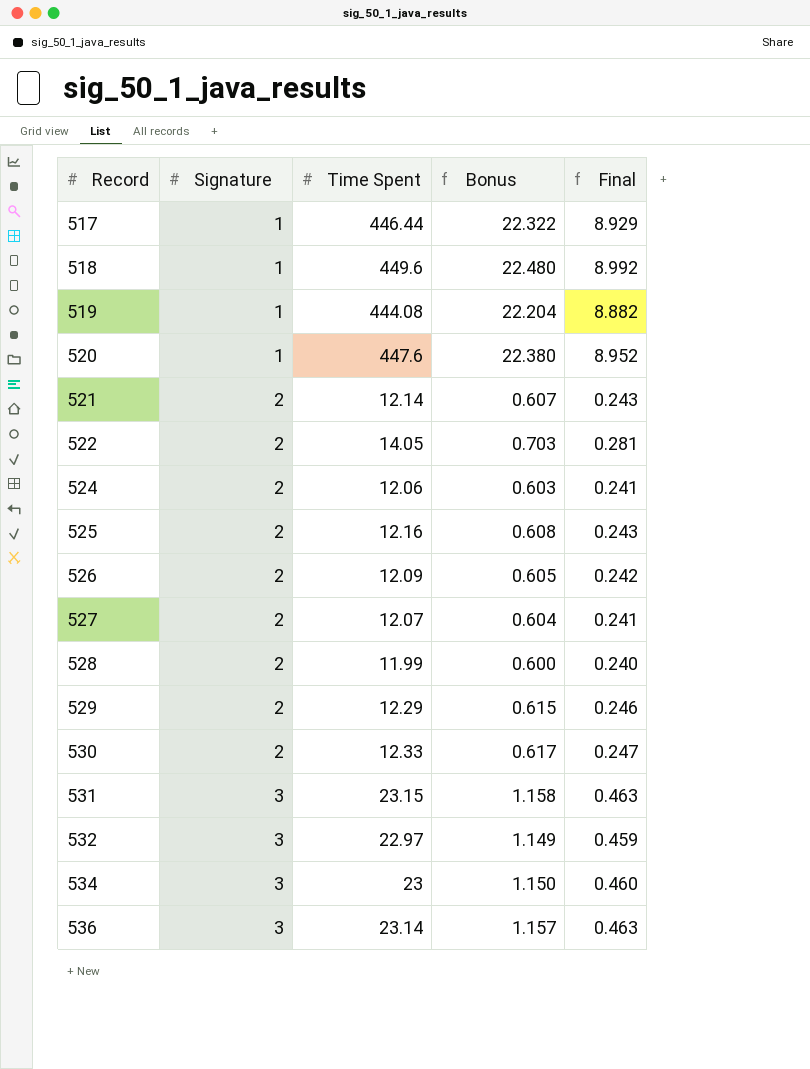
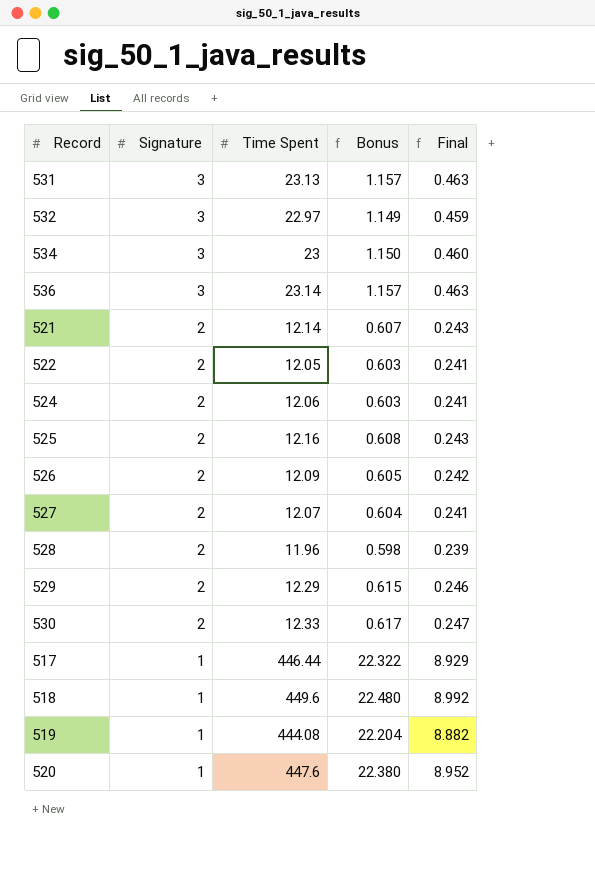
row order: Record ascending -> Signature descending
531 | Time Spent: 23.15 -> 23.13
531 | Bonus: 1.158 -> 1.157
522 | Time Spent: 14.05 -> 12.05
522 | Bonus: 0.703 -> 0.603
522 | Final: 0.281 -> 0.241
528 | Time Spent: 11.99 -> 11.96
528 | Bonus: 0.600 -> 0.598
528 | Final: 0.240 -> 0.239

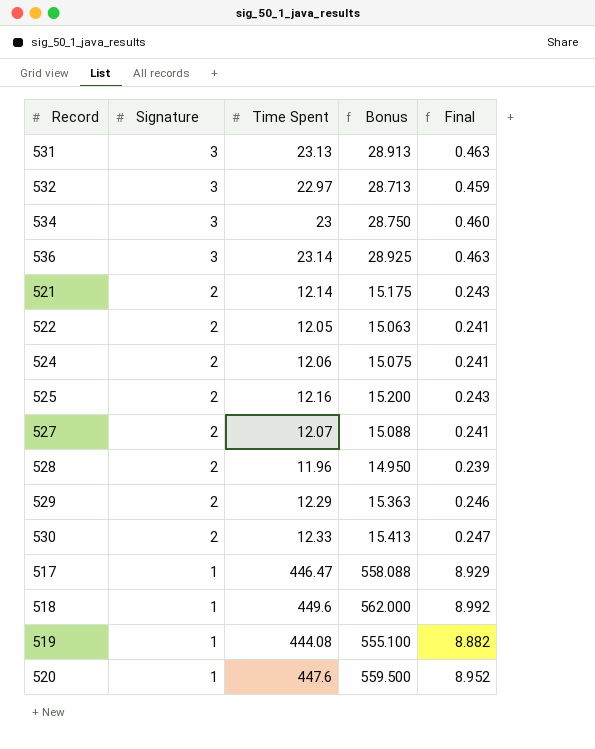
column Bonus | formula: [Time Spent] * 0.05 -> [Time Spent] * 1.25
row 526: 2 | 12.09 | 0.605 | 0.242 -> none
517 | Time Spent: 446.44 -> 446.47

